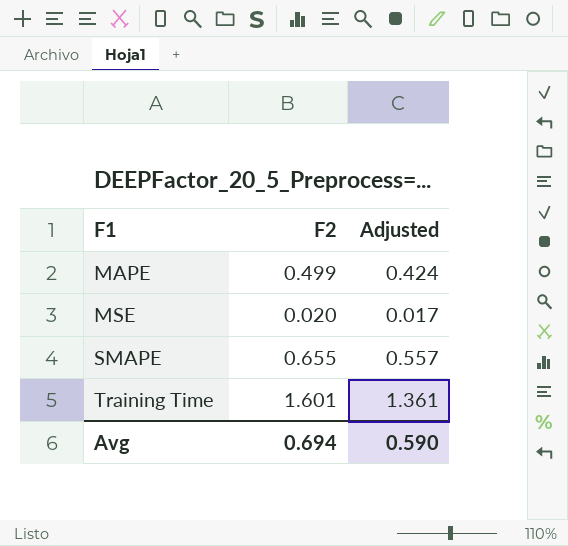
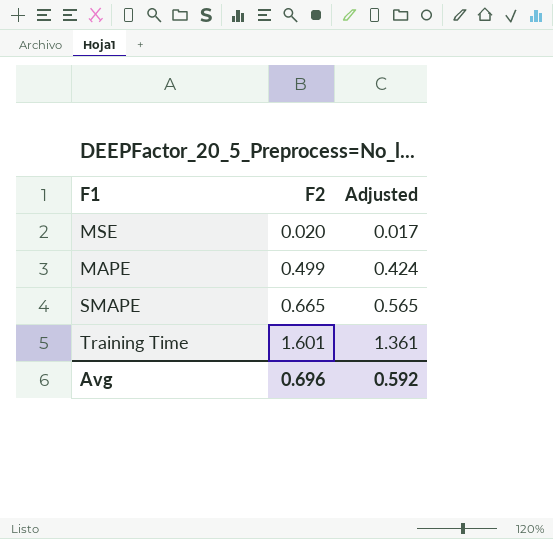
row order: F1 ascending -> F2 ascending
SMAPE | F2: 0.655 -> 0.665
SMAPE | Adjusted: 0.557 -> 0.565
Avg | F2: 0.694 -> 0.696
Avg | Adjusted: 0.590 -> 0.592

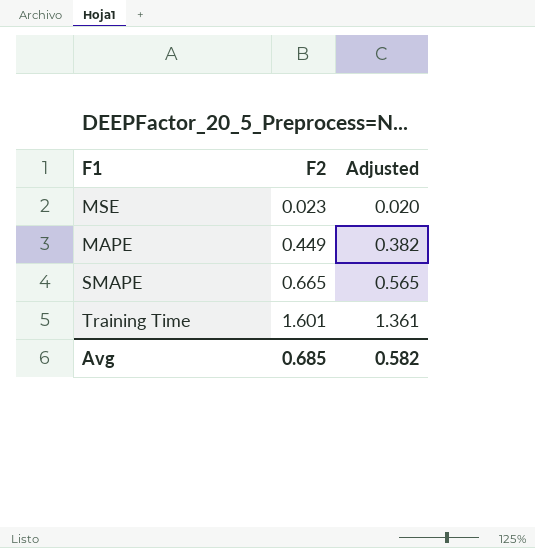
MSE | F2: 0.020 -> 0.023
MSE | Adjusted: 0.017 -> 0.020
MAPE | F2: 0.499 -> 0.449
MAPE | Adjusted: 0.424 -> 0.382
Avg | F2: 0.696 -> 0.685
Avg | Adjusted: 0.592 -> 0.582

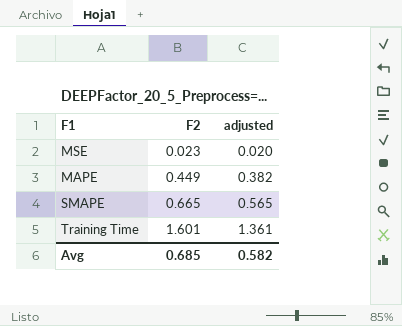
column name: Adjusted -> adjusted

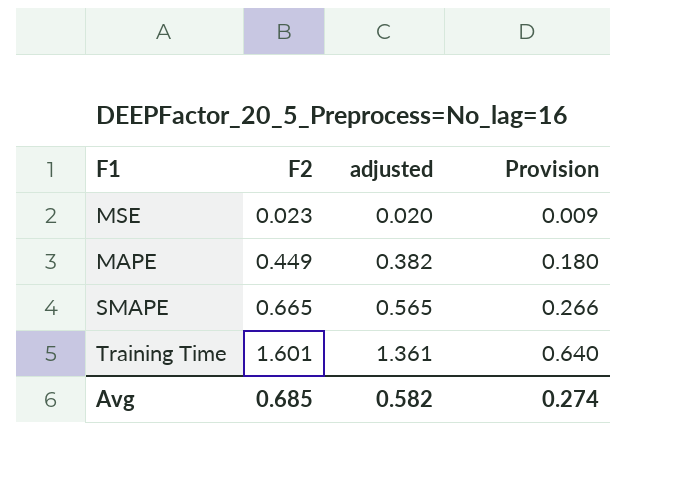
column Provision | formula: none -> [F2] * 0.4

